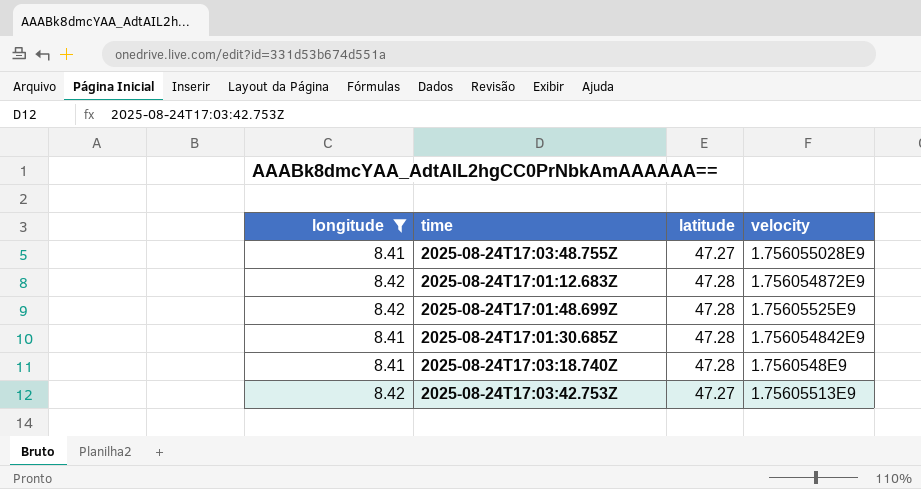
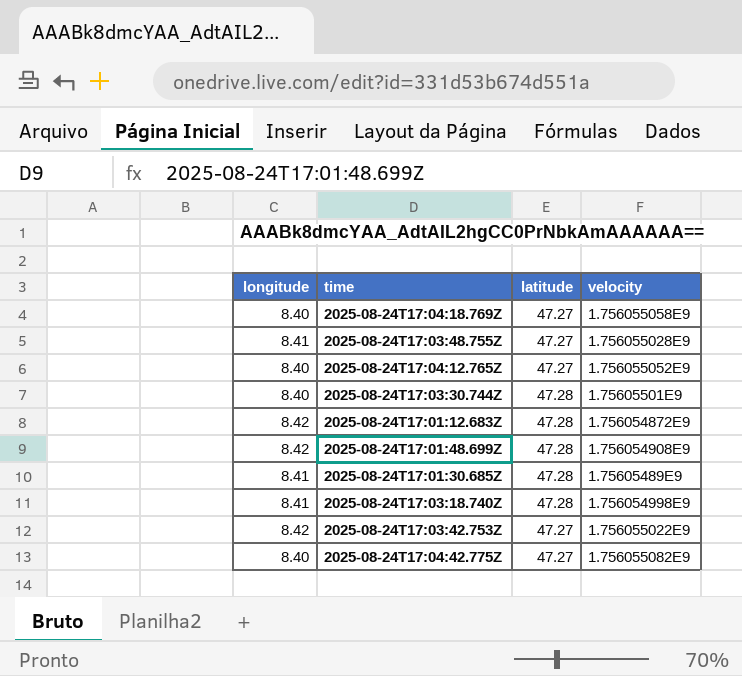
filter: longitude != 8.40 -> none
2025-08-24T17:01:48.699Z | velocity: 1.75605525E9 -> 1.756054908E9
2025-08-24T17:01:30.685Z | velocity: 1.756054842E9 -> 1.75605489E9
2025-08-24T17:03:18.740Z | velocity: 1.7560548E9 -> 1.756054998E9
2025-08-24T17:03:42.753Z | velocity: 1.75605513E9 -> 1.756055022E9

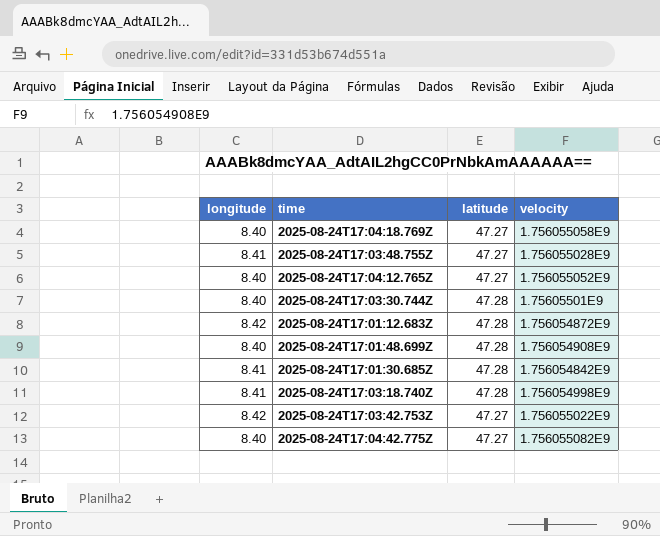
2025-08-24T17:01:48.699Z | longitude: 8.42 -> 8.40
2025-08-24T17:01:30.685Z | velocity: 1.75605489E9 -> 1.756054842E9

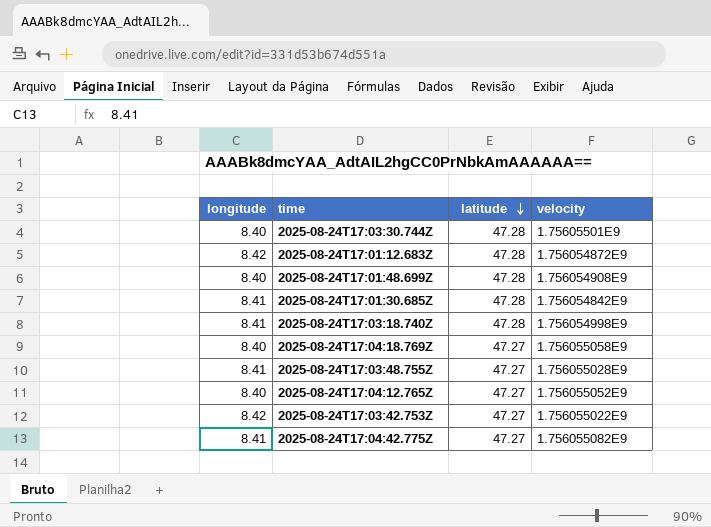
row order: none -> latitude descending
2025-08-24T17:04:42.775Z | longitude: 8.40 -> 8.41

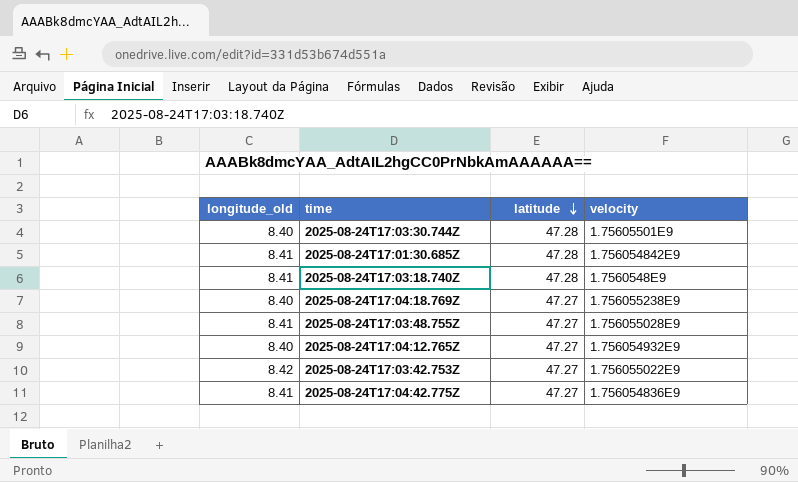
column name: longitude -> longitude_old
row 2025-08-24T17:01:12.683Z: 8.42 | 47.28 | 1.756054872E9 -> none
row 2025-08-24T17:01:48.699Z: 8.40 | 47.28 | 1.756054908E9 -> none
2025-08-24T17:03:18.740Z | velocity: 1.756054998E9 -> 1.7560548E9
2025-08-24T17:04:18.769Z | velocity: 1.756055058E9 -> 1.756055238E9
2025-08-24T17:04:12.765Z | velocity: 1.756055052E9 -> 1.756054932E9
2025-08-24T17:04:42.775Z | velocity: 1.756055082E9 -> 1.756054836E9

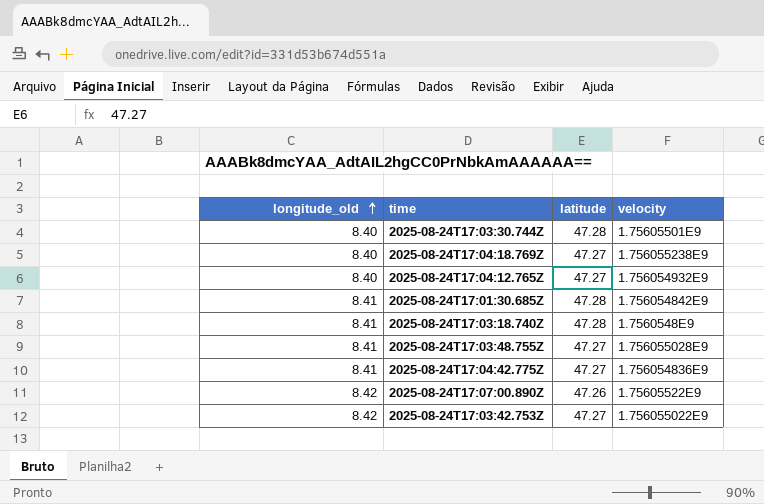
row order: latitude descending -> longitude_old ascending
row 2025-08-24T17:07:00.890Z: none -> 8.42 | 47.26 | 1.75605522E9

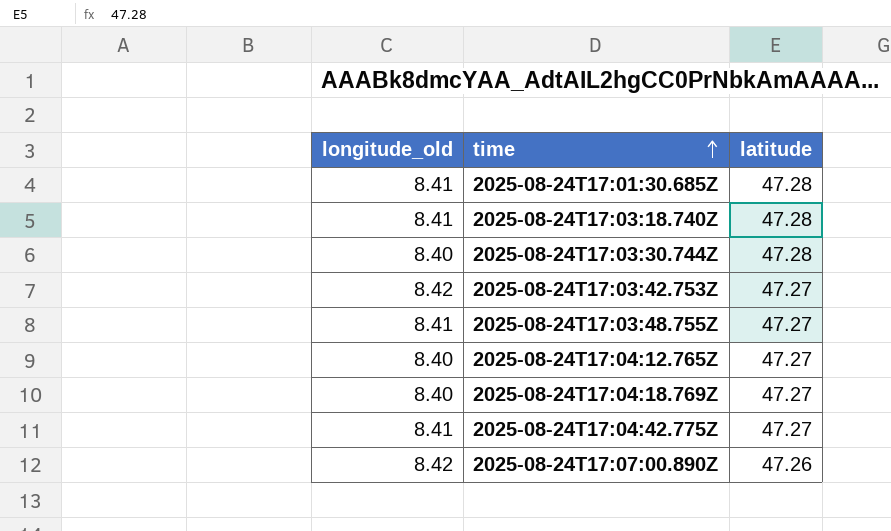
row order: longitude_old ascending -> time ascending
column velocity | position: 4 -> none

